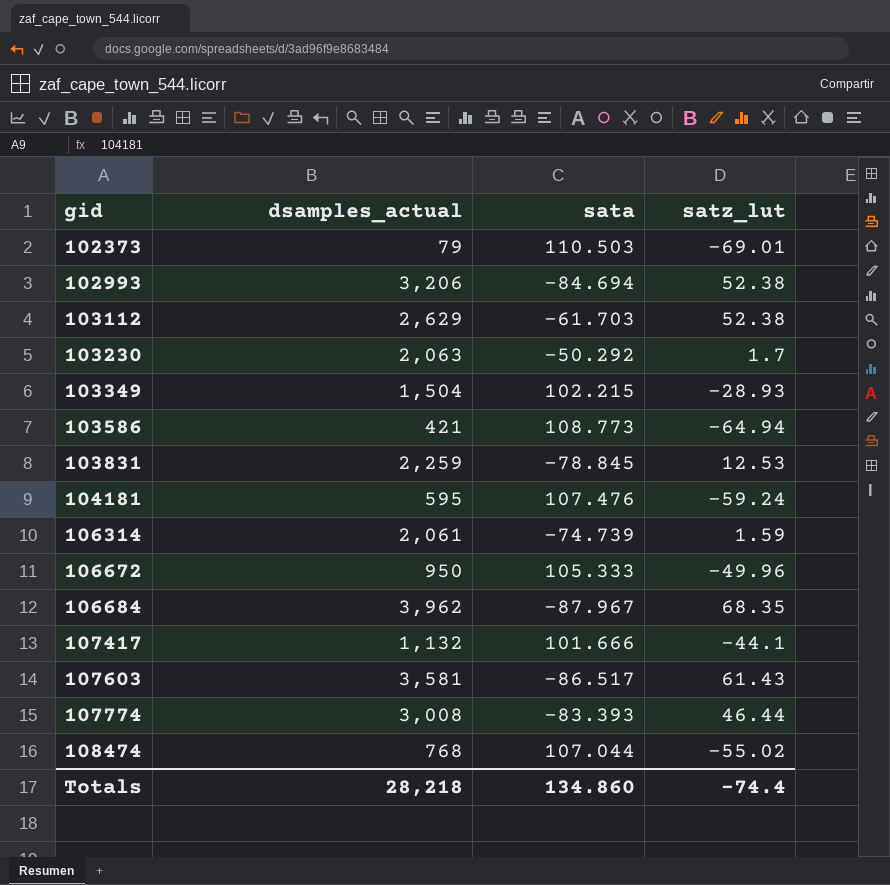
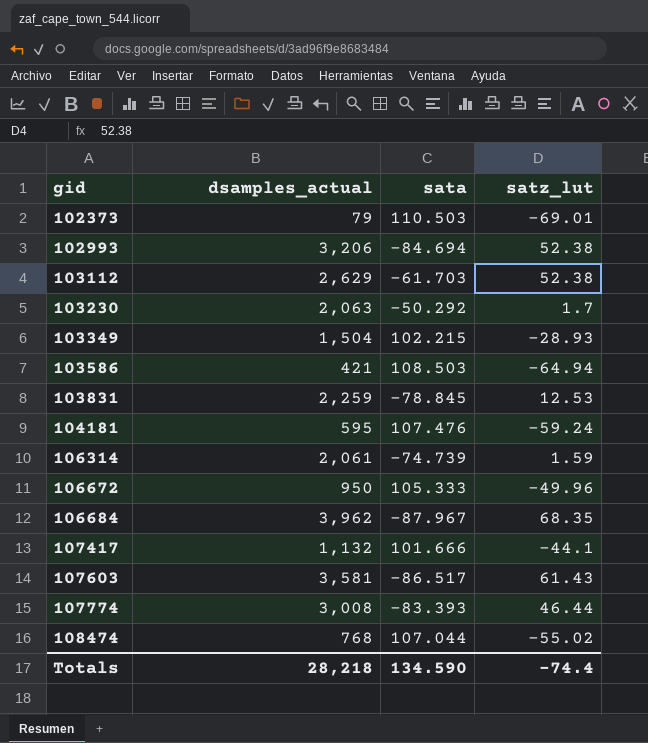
103586 | sata: 108.773 -> 108.503
Totals | sata: 134.860 -> 134.590

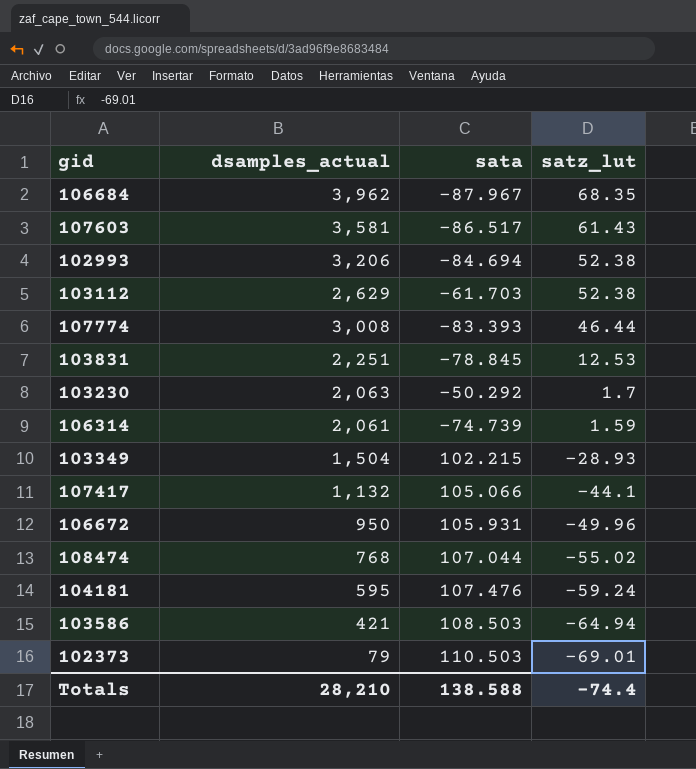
row order: gid ascending -> satz_lut descending
103831 | dsamples_actual: 2,259 -> 2,251
107417 | sata: 101.666 -> 105.066
106672 | sata: 105.333 -> 105.931
Totals | dsamples_actual: 28,218 -> 28,210
Totals | sata: 134.590 -> 138.588

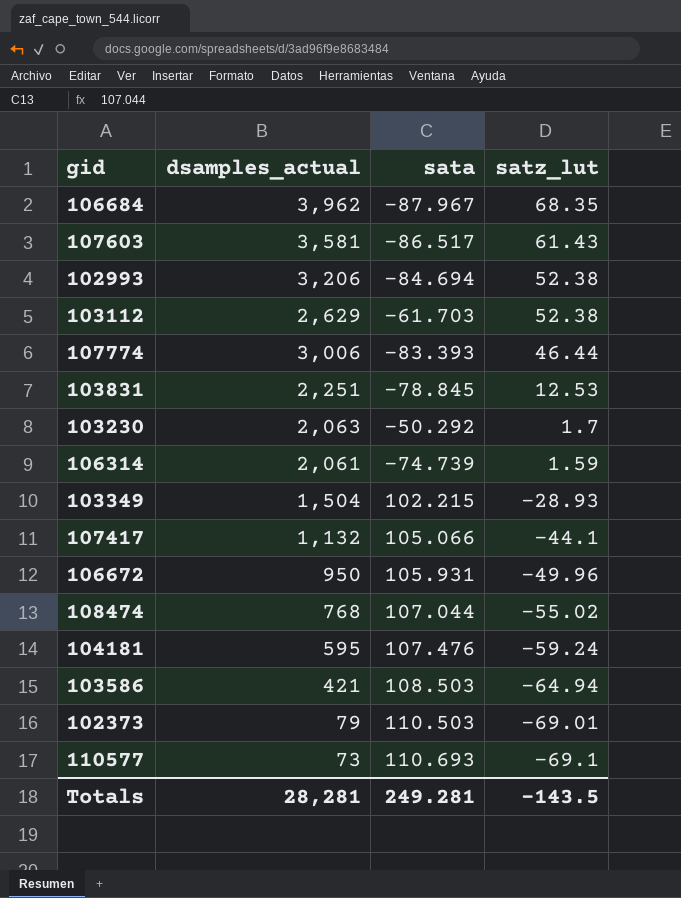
107774 | dsamples_actual: 3,008 -> 3,006
row 110577: none -> 73 | 110.693 | -69.1
Totals | dsamples_actual: 28,210 -> 28,281
Totals | sata: 138.588 -> 249.281
Totals | satz_lut: -74.4 -> -143.5

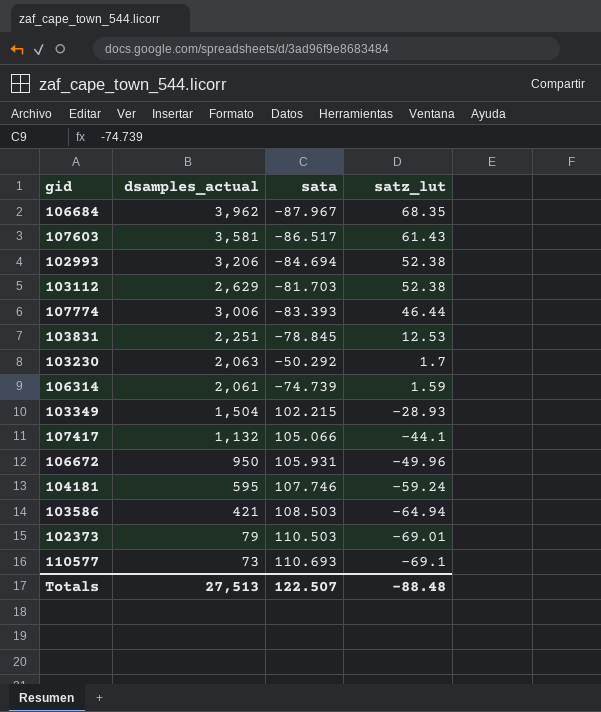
row 108474: 768 | 107.044 | -55.02 -> none
103112 | sata: -61.703 -> -81.703
104181 | sata: 107.476 -> 107.746
Totals | dsamples_actual: 28,281 -> 27,513
Totals | sata: 249.281 -> 122.507
Totals | satz_lut: -143.5 -> -88.48

